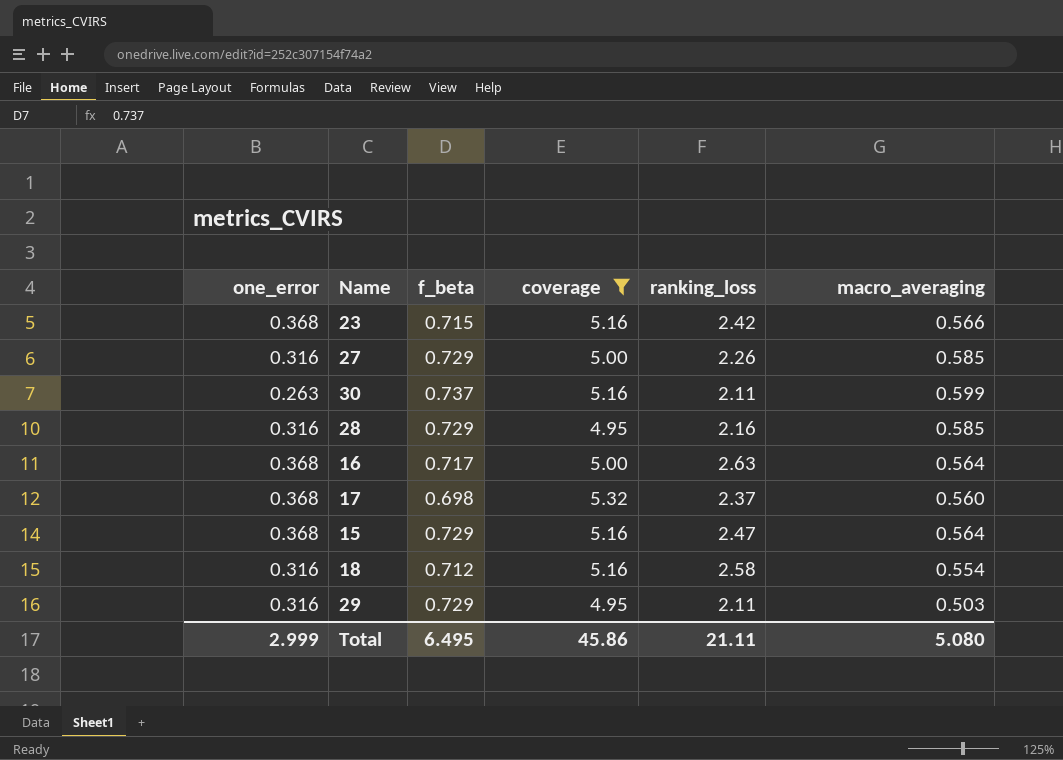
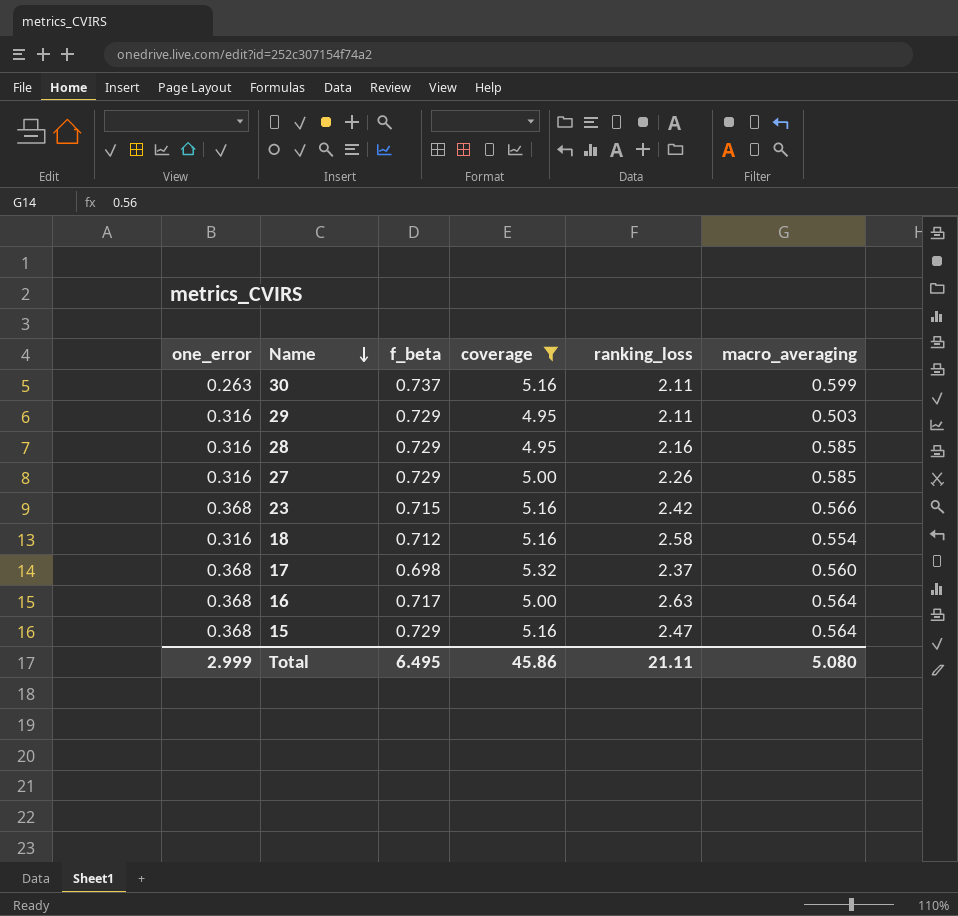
row order: none -> Name descending

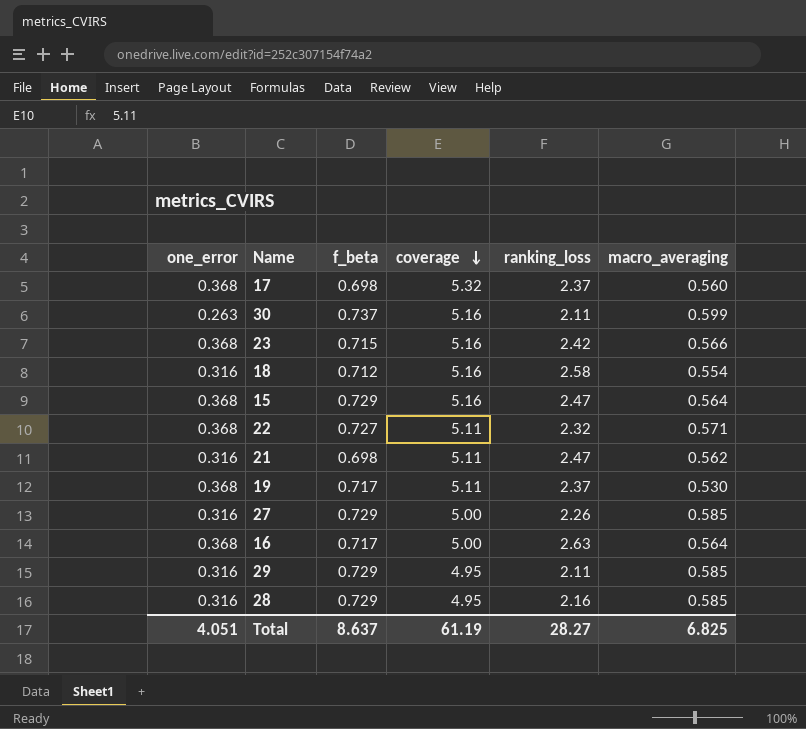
filter: coverage != 5.11 -> none
row order: Name descending -> coverage descending
29 | macro_averaging: 0.503 -> 0.585
Total | one_error: 2.999 -> 4.051
Total | f_beta: 6.495 -> 8.637
Total | coverage: 45.86 -> 61.19
Total | ranking_loss: 21.11 -> 28.27
Total | macro_averaging: 5.080 -> 6.825

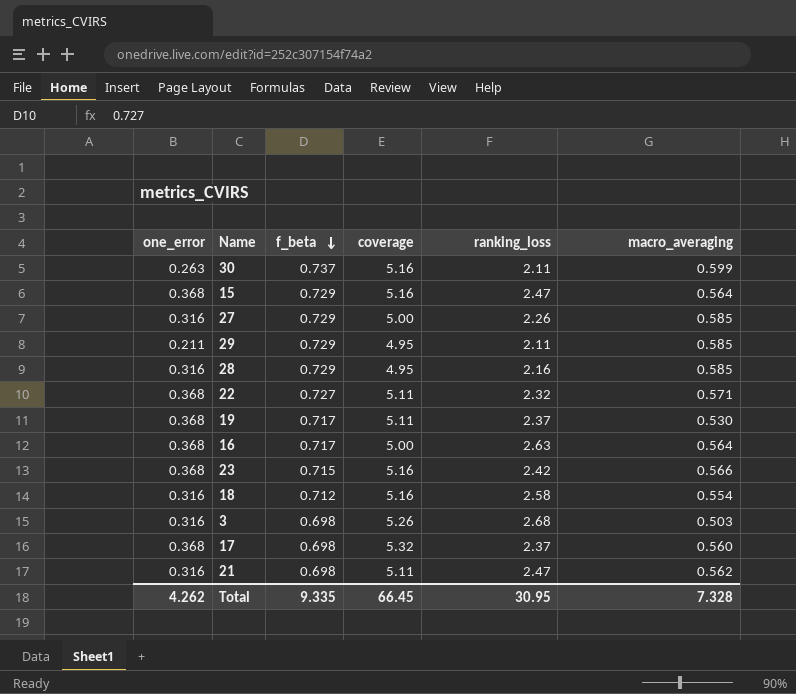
row order: coverage descending -> f_beta descending
29 | one_error: 0.316 -> 0.211
row 3: none -> 0.316 | 0.698 | 5.26 | 2.68 | 0.503
Total | one_error: 4.051 -> 4.262
Total | f_beta: 8.637 -> 9.335
Total | coverage: 61.19 -> 66.45
Total | ranking_loss: 28.27 -> 30.95
Total | macro_averaging: 6.825 -> 7.328

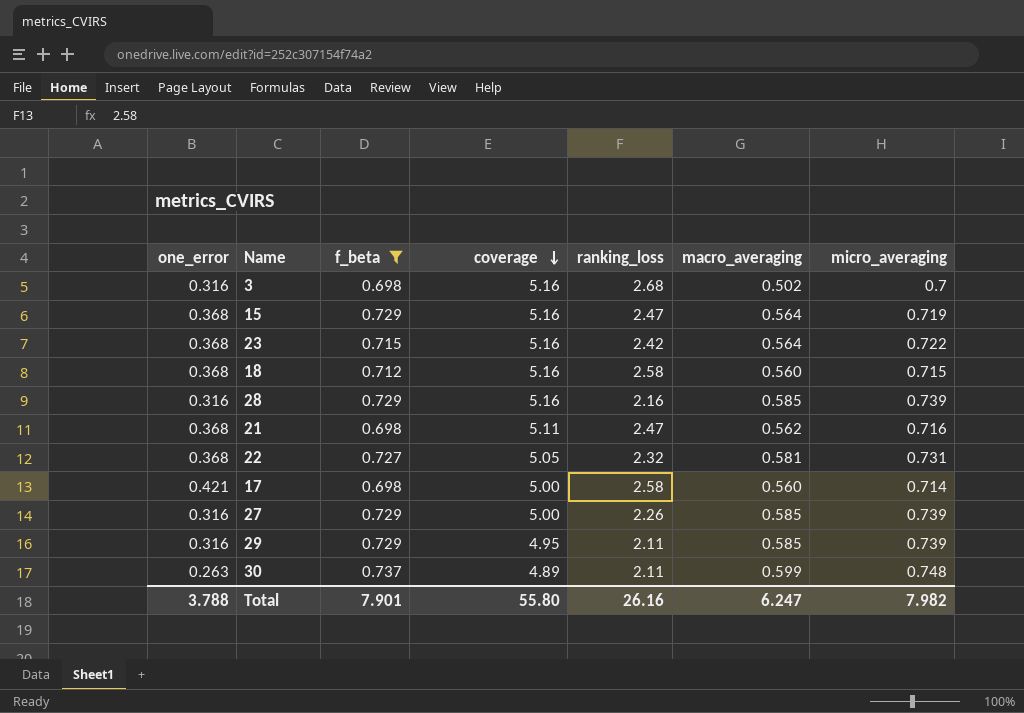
filter: none -> f_beta != 0.717
row order: f_beta descending -> coverage descending
column micro_averaging | position: none -> 7
3 | coverage: 5.26 -> 5.16
3 | macro_averaging: 0.503 -> 0.502
23 | macro_averaging: 0.566 -> 0.564
18 | one_error: 0.316 -> 0.368
18 | macro_averaging: 0.554 -> 0.560
28 | coverage: 4.95 -> 5.16
21 | one_error: 0.316 -> 0.368
22 | coverage: 5.11 -> 5.05
22 | macro_averaging: 0.571 -> 0.581
17 | one_error: 0.368 -> 0.421
17 | coverage: 5.32 -> 5.00
17 | ranking_loss: 2.37 -> 2.58
29 | one_error: 0.211 -> 0.316
30 | coverage: 5.16 -> 4.89
Total | one_error: 4.262 -> 3.788
Total | f_beta: 9.335 -> 7.901
Total | coverage: 66.45 -> 55.80
Total | ranking_loss: 30.95 -> 26.16
Total | macro_averaging: 7.328 -> 6.247

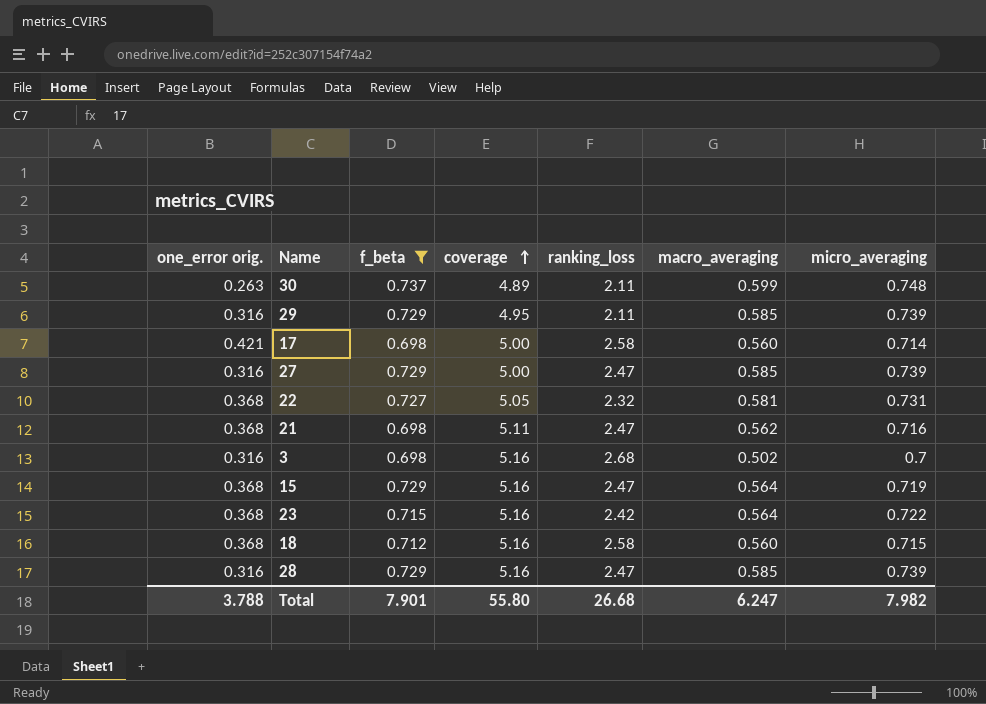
row order: coverage descending -> coverage ascending
column name: one_error -> one_error orig.
27 | ranking_loss: 2.26 -> 2.47
28 | ranking_loss: 2.16 -> 2.47
Total | ranking_loss: 26.16 -> 26.68

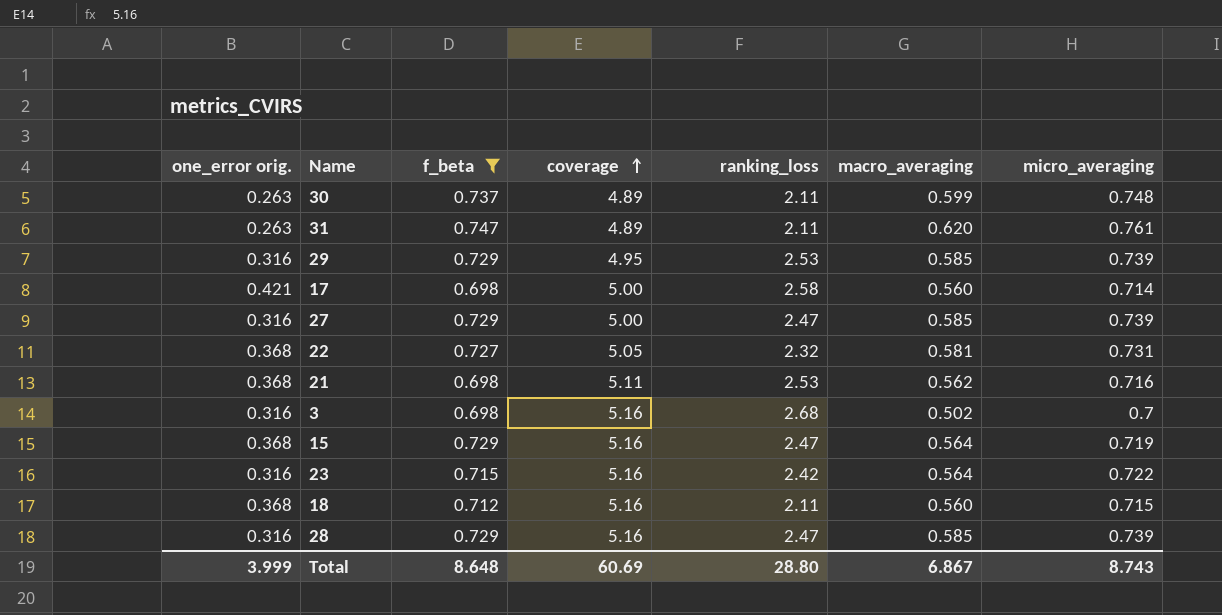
row 31: none -> 0.263 | 0.747 | 4.89 | 2.11 | 0.620 | 0.761
29 | ranking_loss: 2.11 -> 2.53
21 | ranking_loss: 2.47 -> 2.53
23 | one_error orig.: 0.368 -> 0.316
18 | ranking_loss: 2.58 -> 2.11
Total | one_error orig.: 3.788 -> 3.999
Total | f_beta: 7.901 -> 8.648
Total | coverage: 55.80 -> 60.69
Total | ranking_loss: 26.68 -> 28.80
Total | macro_averaging: 6.247 -> 6.867
Total | micro_averaging: 7.982 -> 8.743

